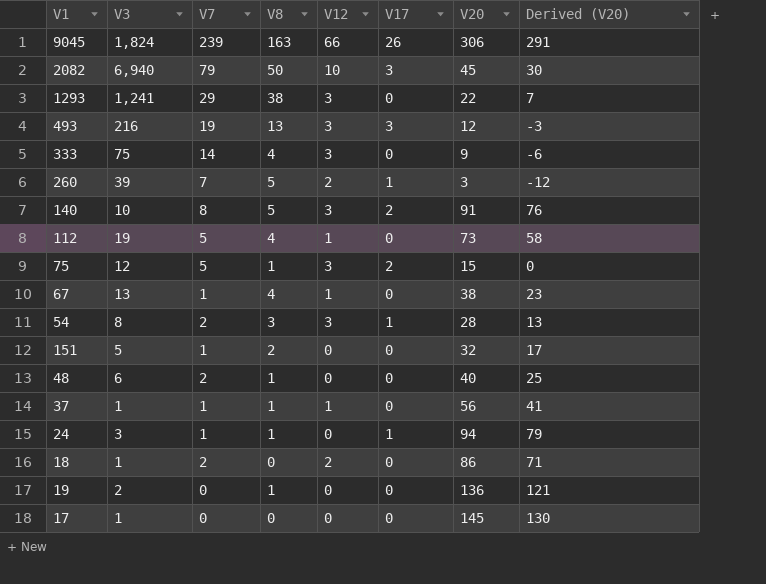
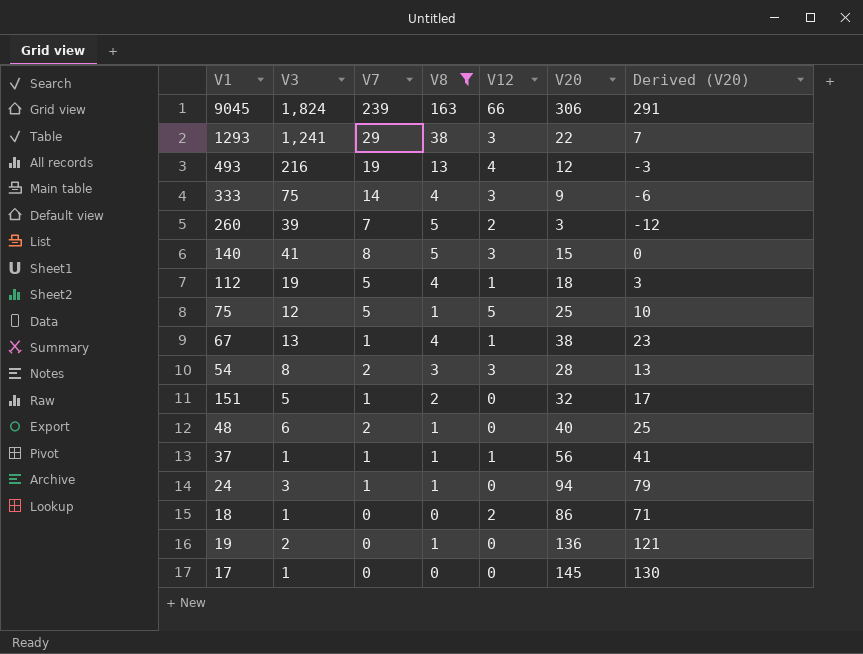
filter: none -> V8 != 50
column V17 | position: 6 -> none
493 | V12: 3 -> 4
140 | V3: 10 -> 41
140 | V20: 91 -> 15
140 | Derived (V20): 76 -> 0
112 | V20: 73 -> 18
112 | Derived (V20): 58 -> 3
75 | V12: 3 -> 5
75 | V20: 15 -> 25
75 | Derived (V20): 0 -> 10
18 | V7: 2 -> 0

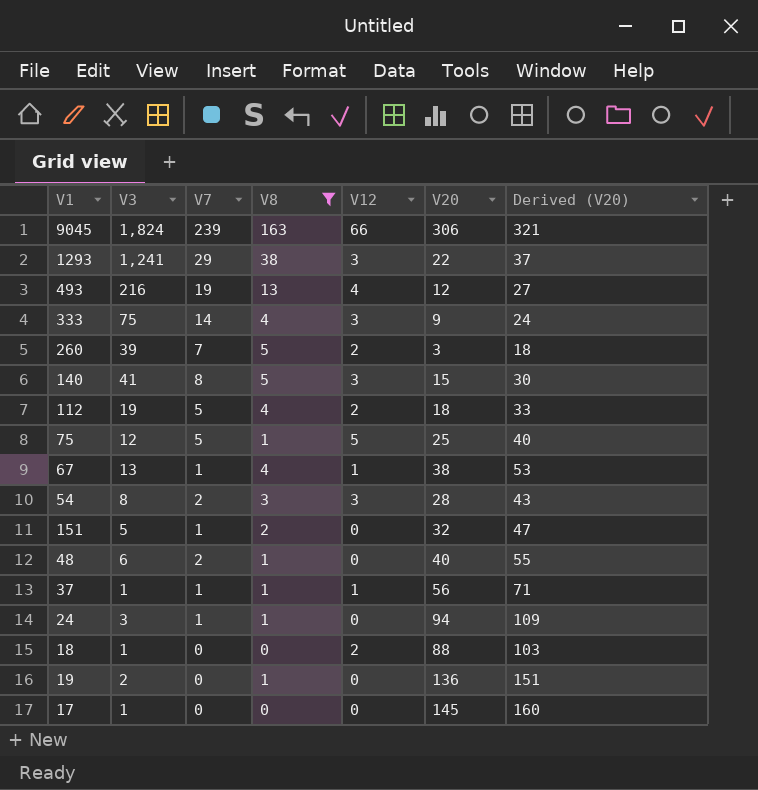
column Derived (V20) | formula: [V20] - 15 -> [V20] + 15
112 | V12: 1 -> 2
18 | V20: 86 -> 88

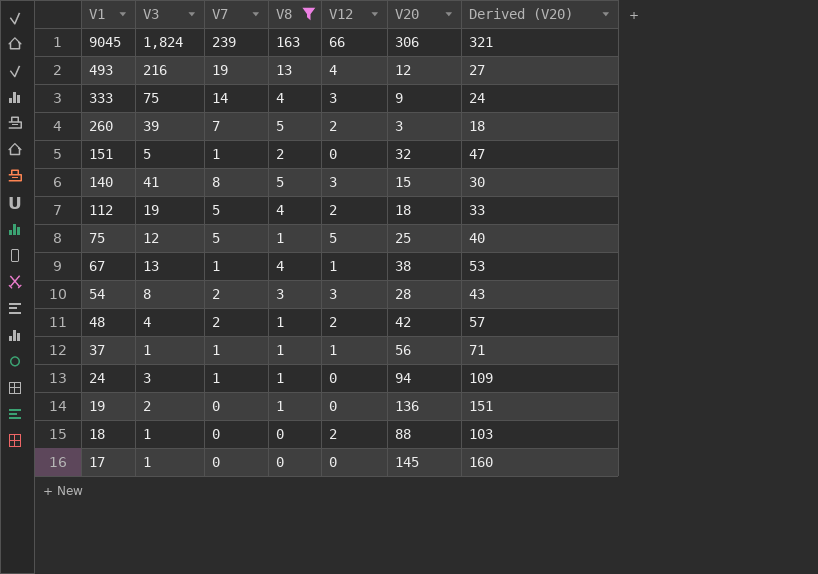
row order: none -> V1 descending
row 1293: 1,241 | 29 | 38 | 3 | 22 | 37 -> none
48 | V3: 6 -> 4
48 | V12: 0 -> 2
48 | V20: 40 -> 42
48 | Derived (V20): 55 -> 57

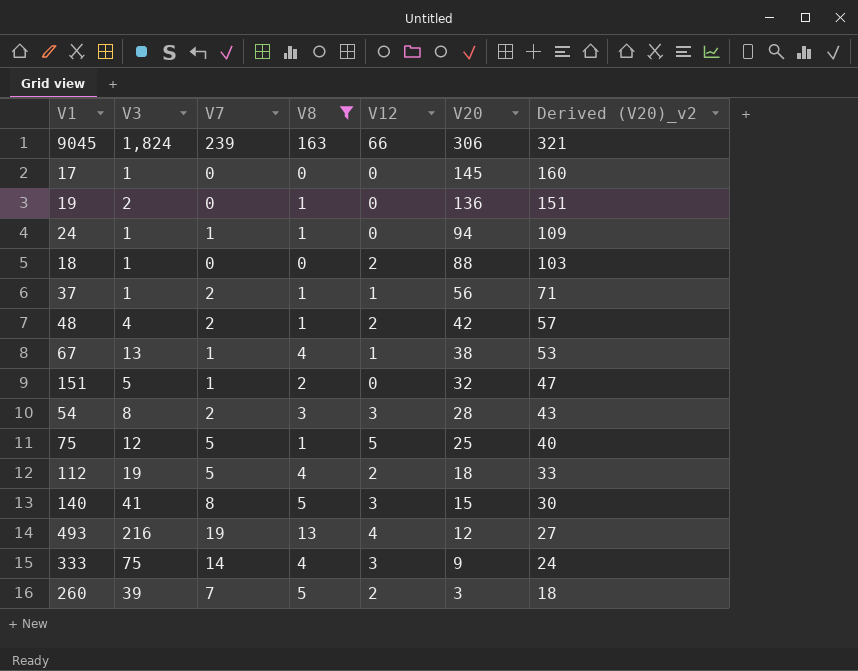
row order: V1 descending -> V20 descending
column name: Derived (V20) -> Derived (V20)_v2
24 | V3: 3 -> 1
37 | V7: 1 -> 2

